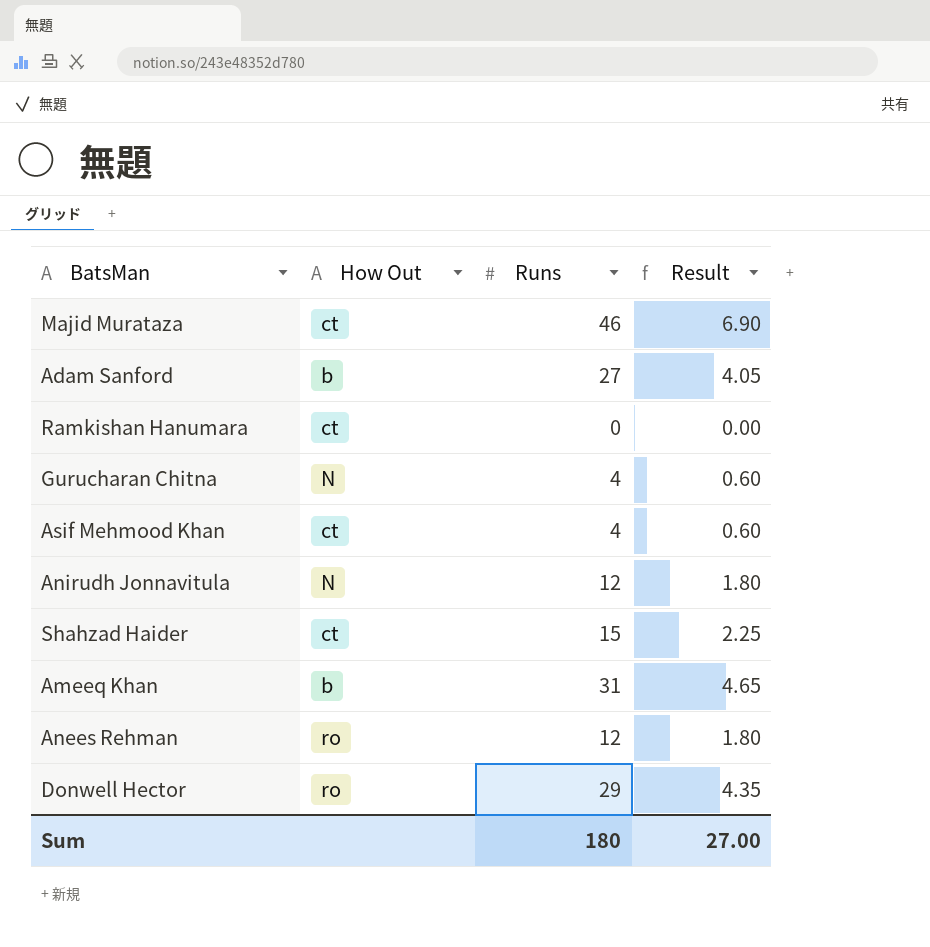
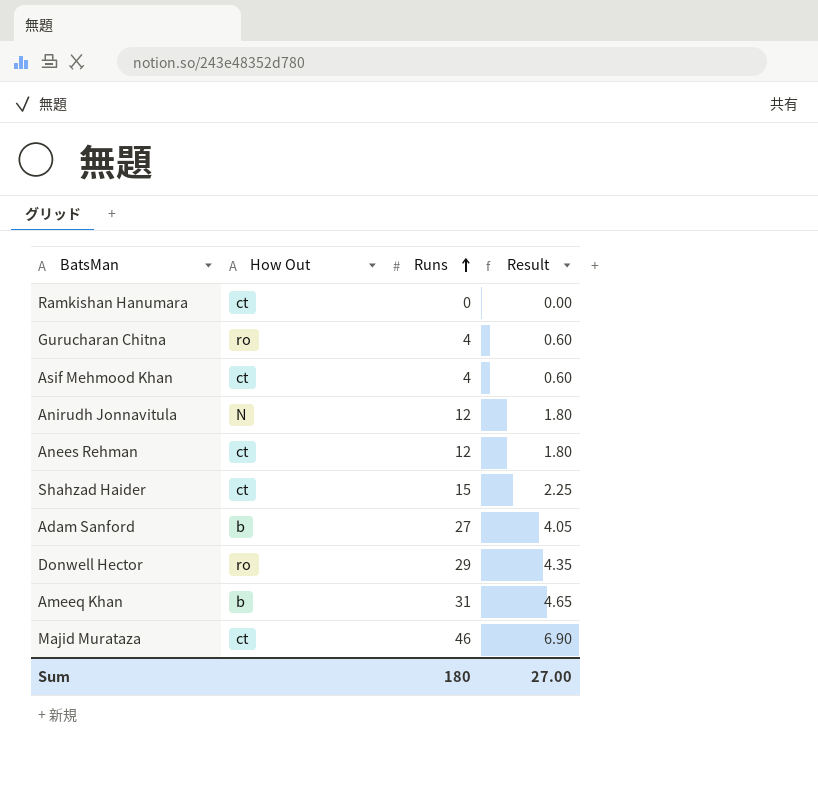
row order: none -> Runs ascending
Gurucharan Chitna | How Out: N -> ro
Anees Rehman | How Out: ro -> ct

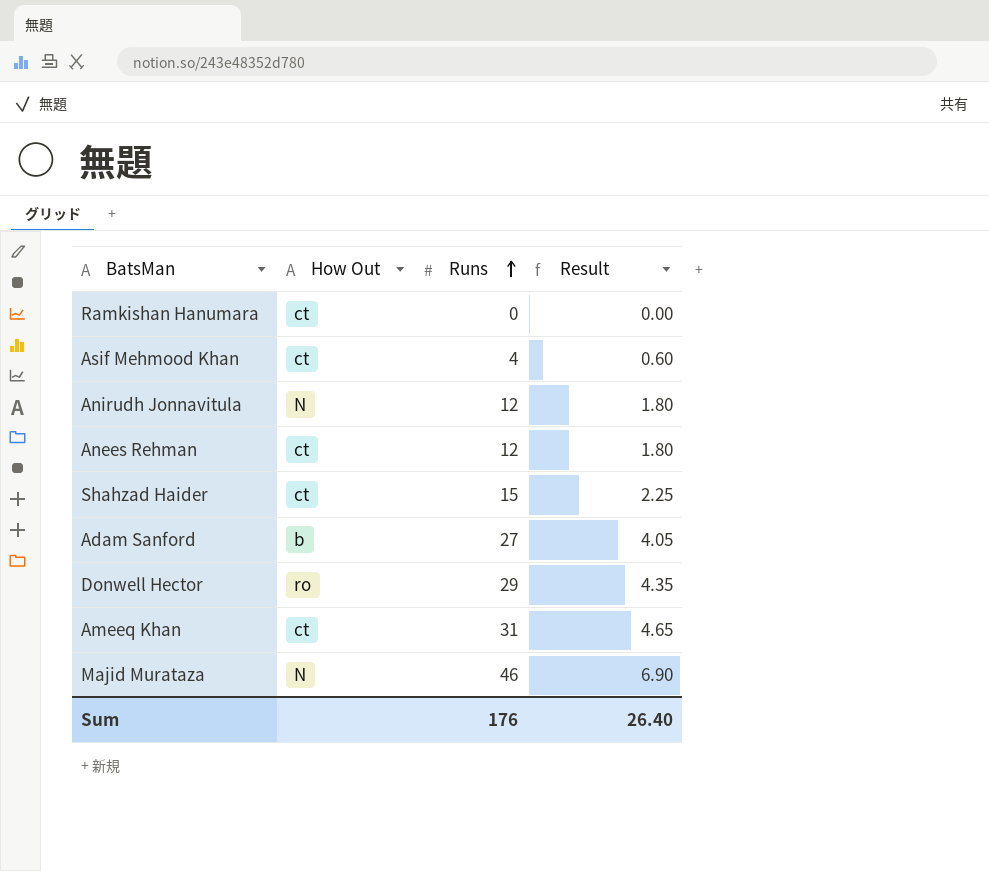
row Gurucharan Chitna: ro | 4 | 0.60 -> none
Ameeq Khan | How Out: b -> ct
Majid Murataza | How Out: ct -> N
Sum | Runs: 180 -> 176
Sum | Result: 27.00 -> 26.40

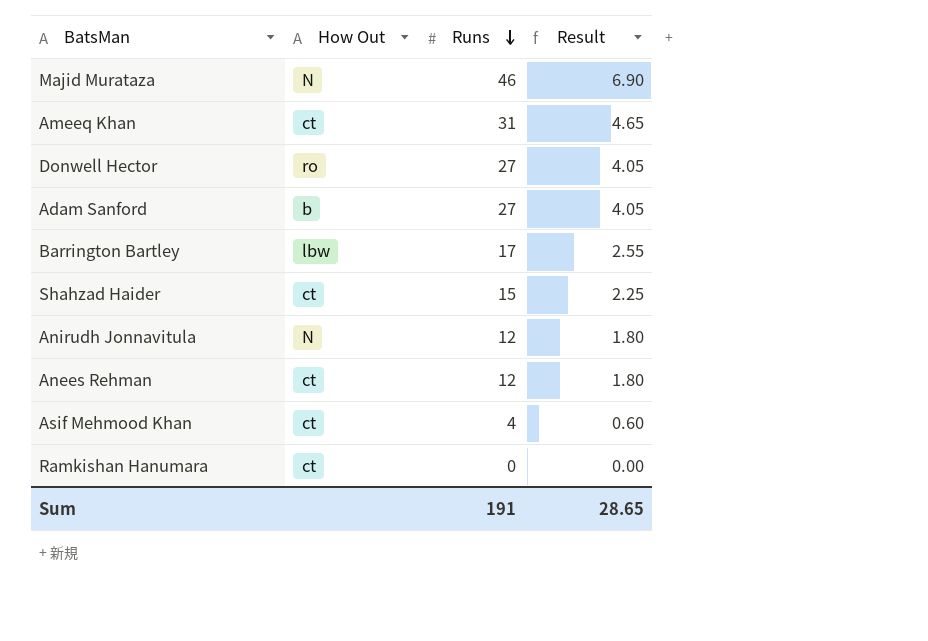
row order: Runs ascending -> Runs descending
Donwell Hector | Runs: 29 -> 27
Donwell Hector | Result: 4.35 -> 4.05
row Barrington Bartley: none -> lbw | 17 | 2.55
Sum | Runs: 176 -> 191
Sum | Result: 26.40 -> 28.65

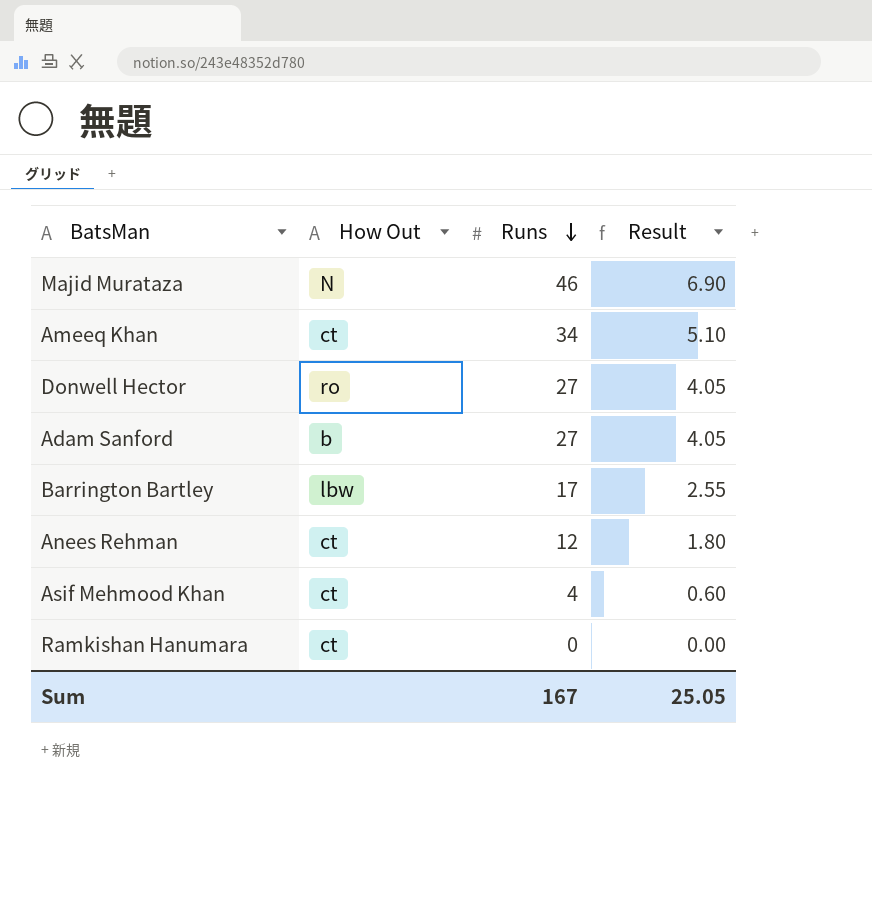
row Shahzad Haider: ct | 15 | 2.25 -> none
row Anirudh Jonnavitula: N | 12 | 1.80 -> none
Ameeq Khan | Runs: 31 -> 34
Ameeq Khan | Result: 4.65 -> 5.10
Sum | Runs: 191 -> 167
Sum | Result: 28.65 -> 25.05

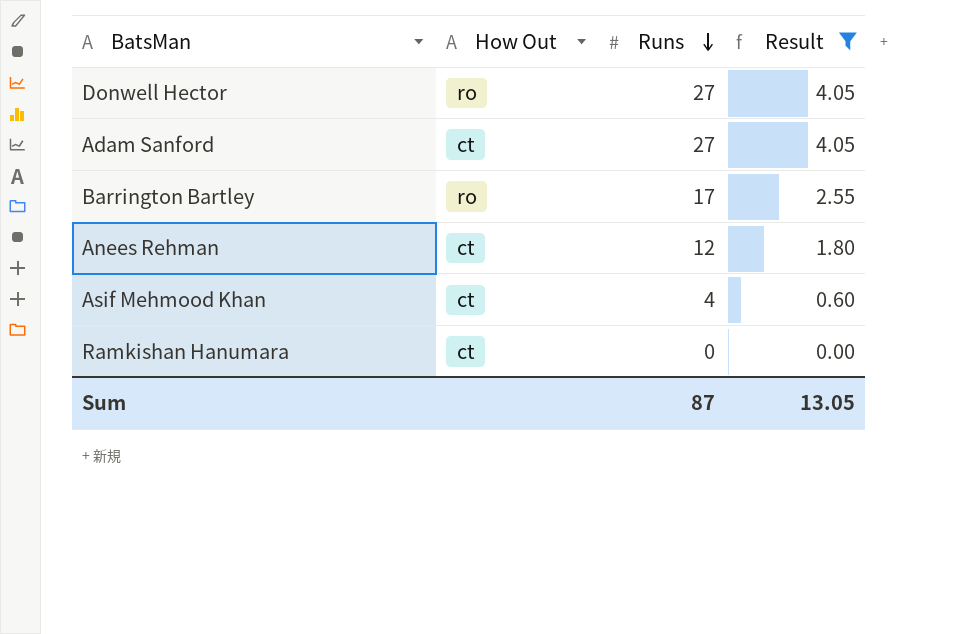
filter: none -> Result <= 4.05
Adam Sanford | How Out: b -> ct
Barrington Bartley | How Out: lbw -> ro
Sum | Runs: 167 -> 87
Sum | Result: 25.05 -> 13.05

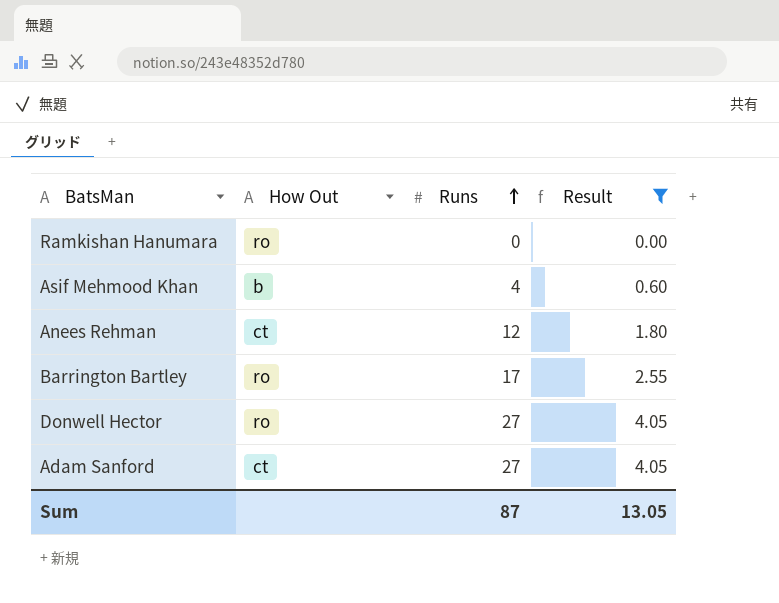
row order: Runs descending -> Runs ascending
Ramkishan Hanumara | How Out: ct -> ro
Asif Mehmood Khan | How Out: ct -> b

